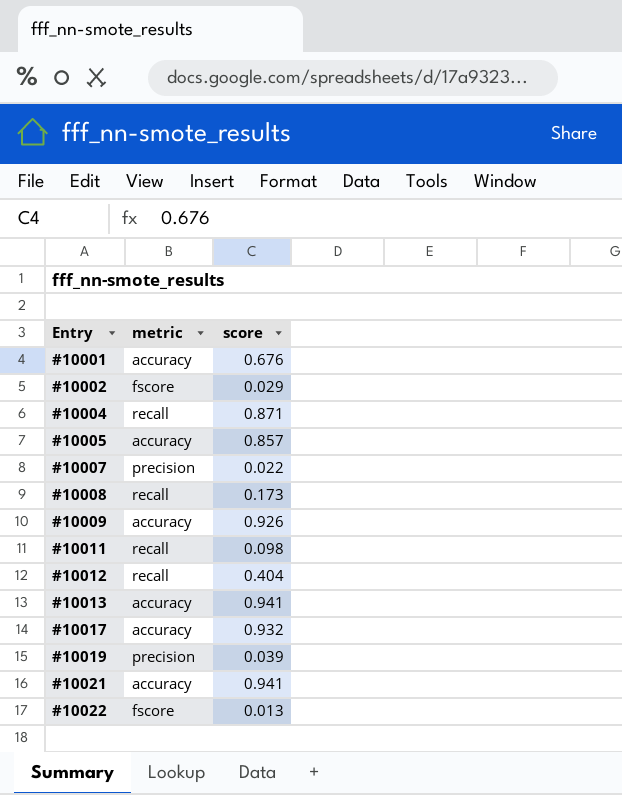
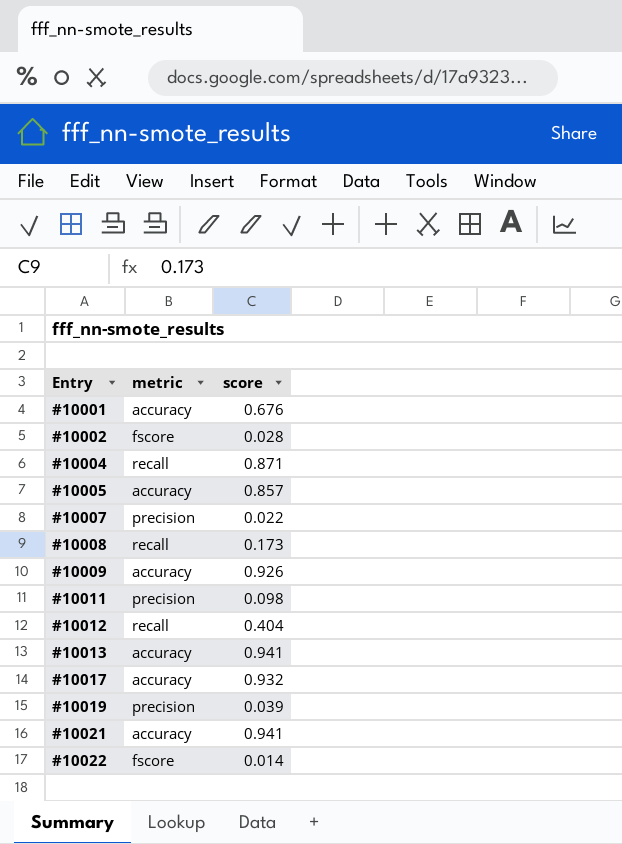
#10002 | score: 0.029 -> 0.028
#10011 | metric: recall -> precision
#10022 | score: 0.013 -> 0.014

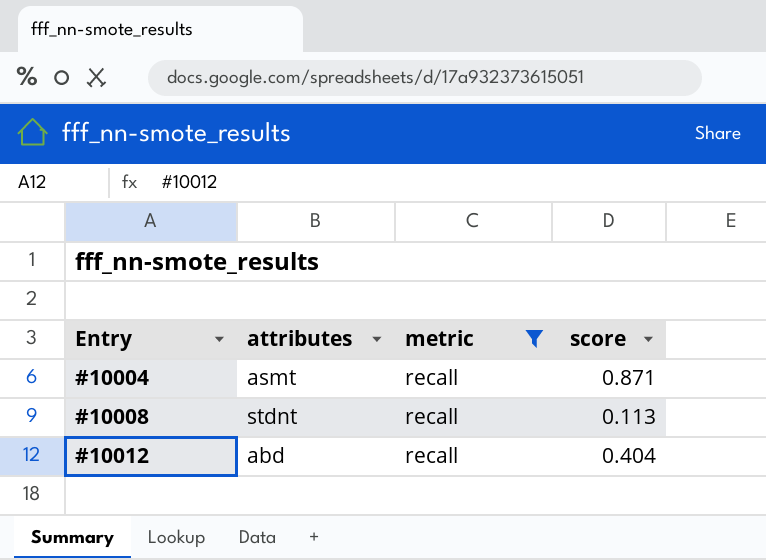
filter: none -> metric = recall
column attributes | position: none -> 2
#10008 | score: 0.173 -> 0.113

